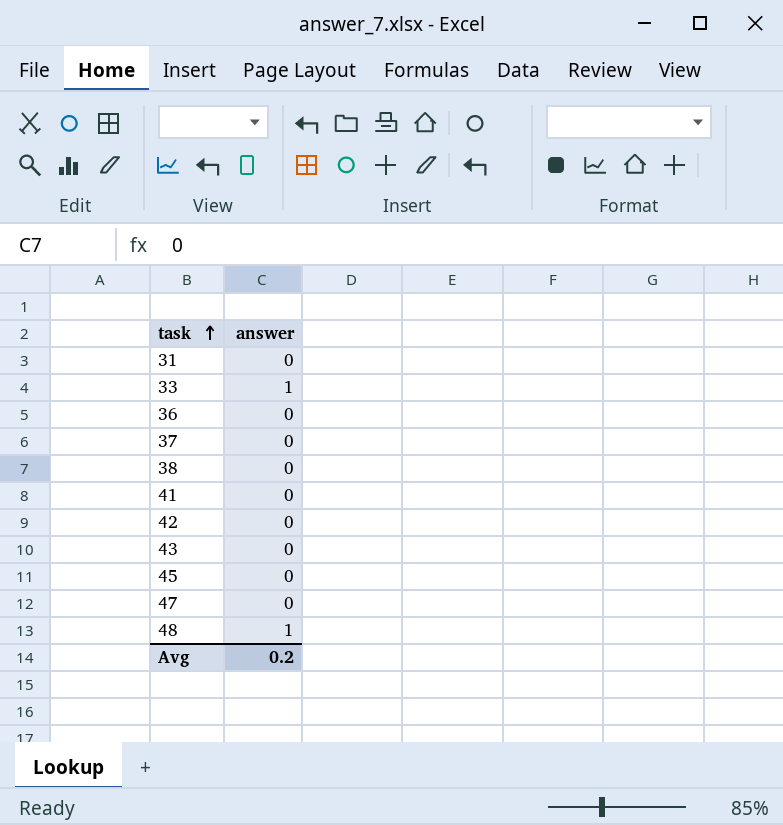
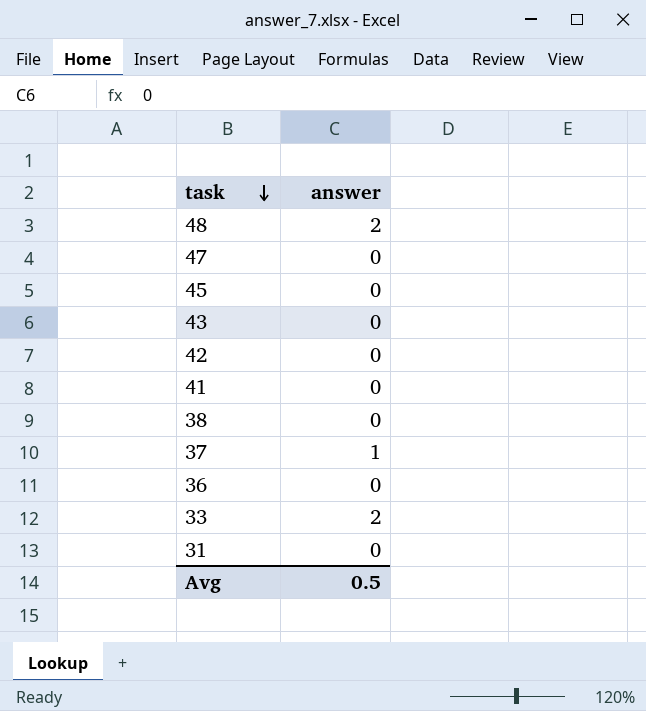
row order: task ascending -> task descending
48 | answer: 1 -> 2
37 | answer: 0 -> 1
33 | answer: 1 -> 2
Avg | answer: 0.2 -> 0.5

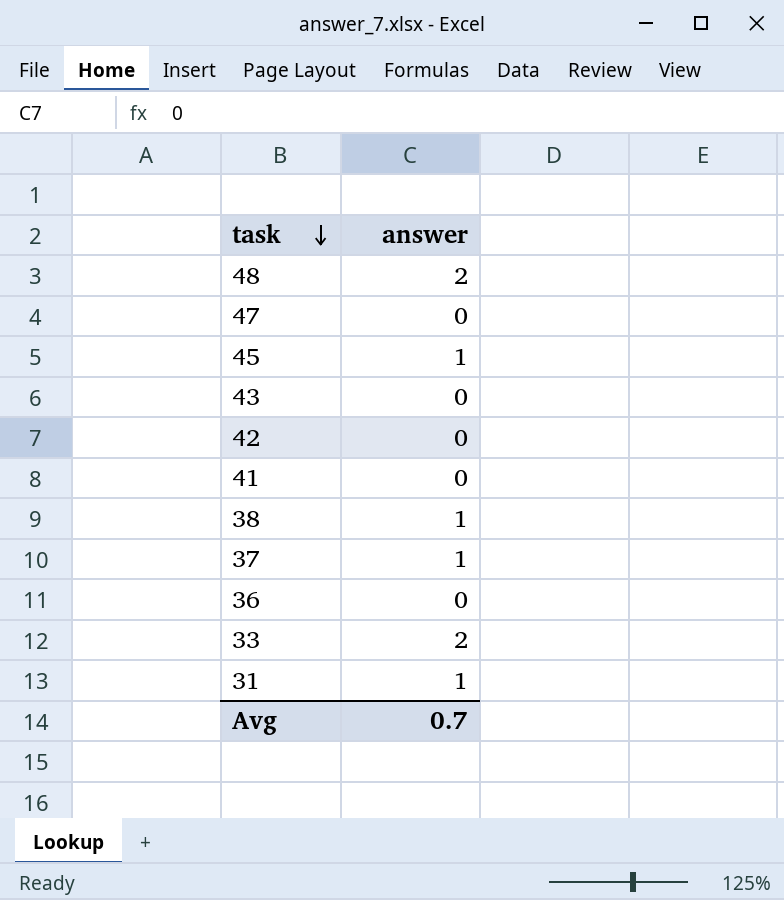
45 | answer: 0 -> 1
38 | answer: 0 -> 1
31 | answer: 0 -> 1
Avg | answer: 0.5 -> 0.7

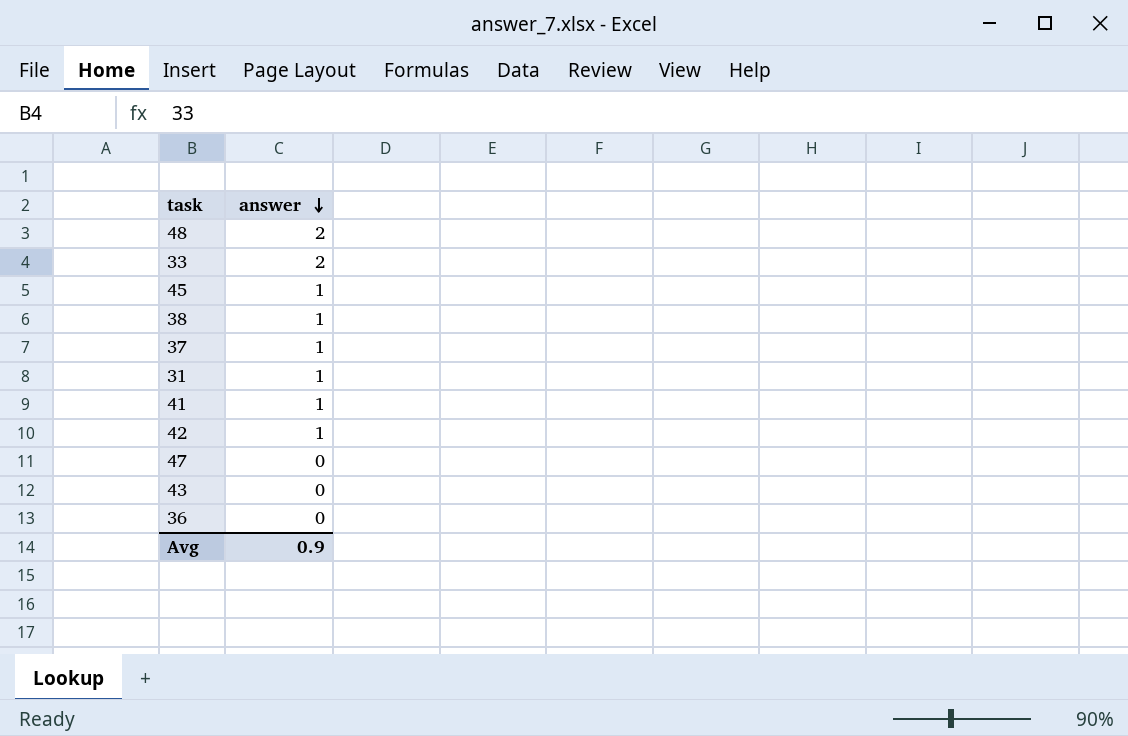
row order: task descending -> answer descending
41 | answer: 0 -> 1
42 | answer: 0 -> 1
Avg | answer: 0.7 -> 0.9

